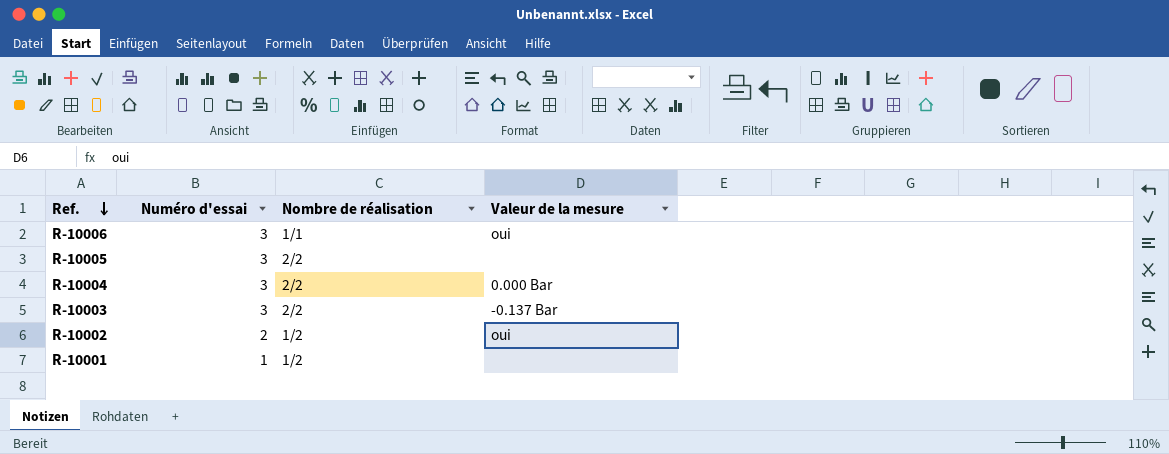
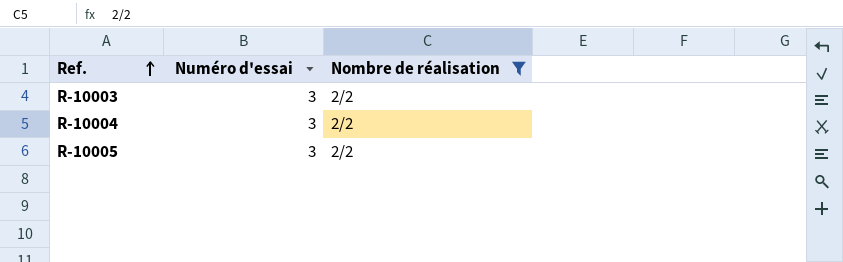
filter: none -> Nombre de réalisation = 2/2
row order: Ref. descending -> Ref. ascending
column Valeur de la mesure | position: 4 -> none

